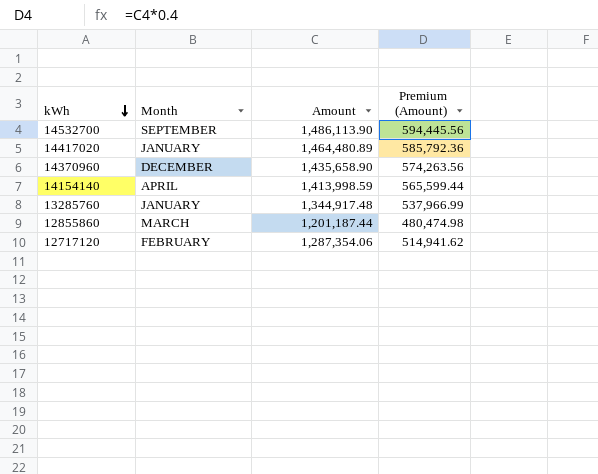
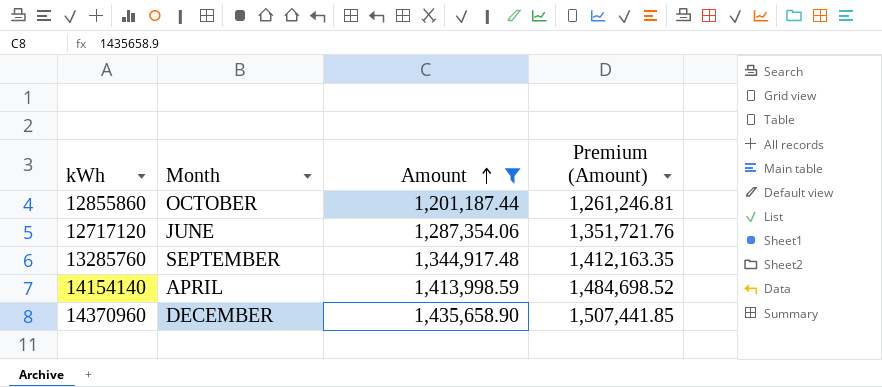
filter: none -> Amount <= 1,435,658.90
row order: kWh descending -> Amount ascending
column Premium (Amount) | formula: [Amount] * 0.4 -> [Amount] * 1.05
12855860 | Month: MARCH -> OCTOBER
12717120 | Month: FEBRUARY -> JUNE
13285760 | Month: JANUARY -> SEPTEMBER

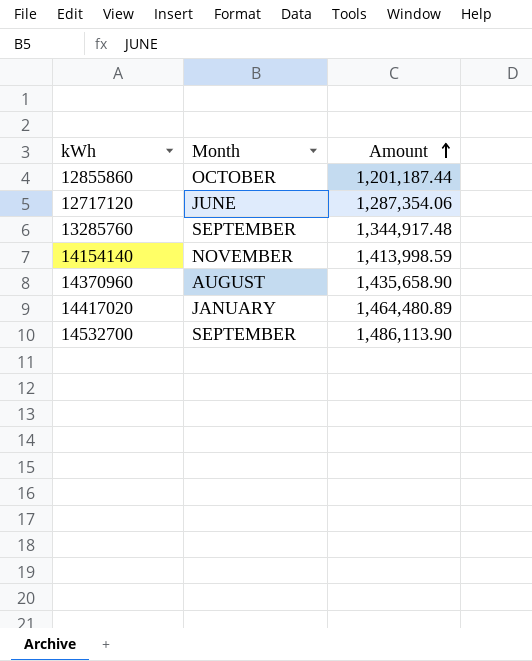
filter: Amount <= 1,435,658.90 -> none
column Premium (Amount) | formula: [Amount] * 1.05 -> none
14154140 | Month: APRIL -> NOVEMBER
14370960 | Month: DECEMBER -> AUGUST

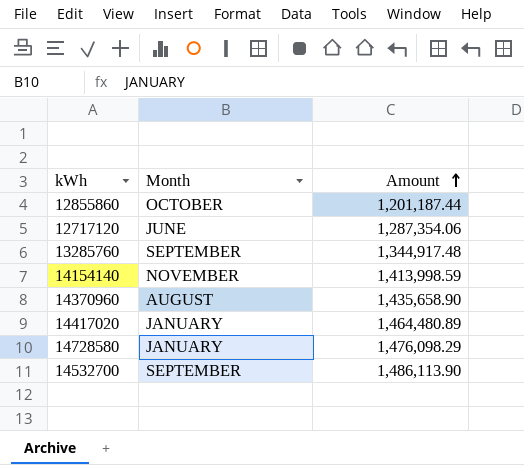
row 14728580: none -> JANUARY | 1,476,098.29

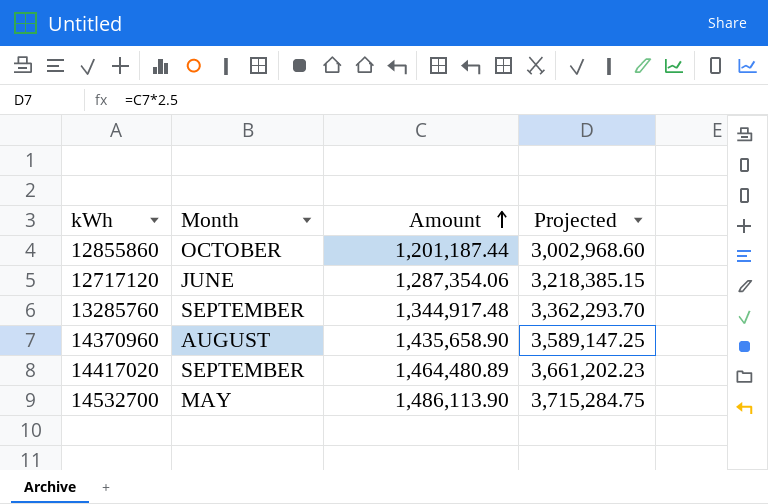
column Projected | formula: none -> [Amount] * 2.5
row 14154140: NOVEMBER | 1,413,998.59 -> none
row 14728580: JANUARY | 1,476,098.29 -> none
14417020 | Month: JANUARY -> SEPTEMBER
14532700 | Month: SEPTEMBER -> MAY

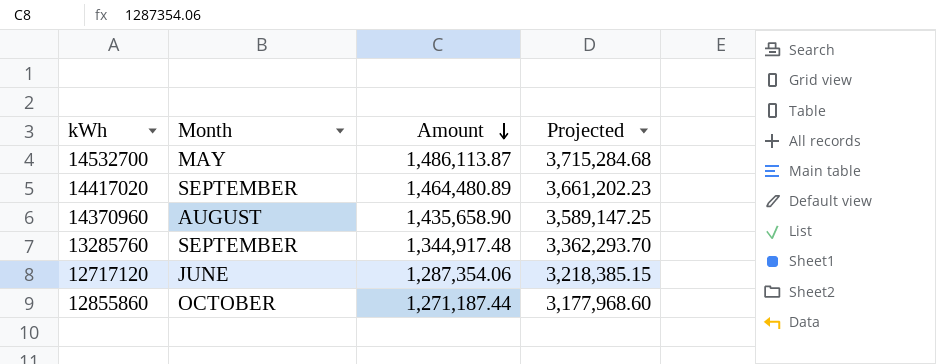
row order: Amount ascending -> Amount descending
14532700 | Amount: 1,486,113.90 -> 1,486,113.87
14532700 | Projected: 3,715,284.75 -> 3,715,284.68
12855860 | Amount: 1,201,187.44 -> 1,271,187.44
12855860 | Projected: 3,002,968.60 -> 3,177,968.60

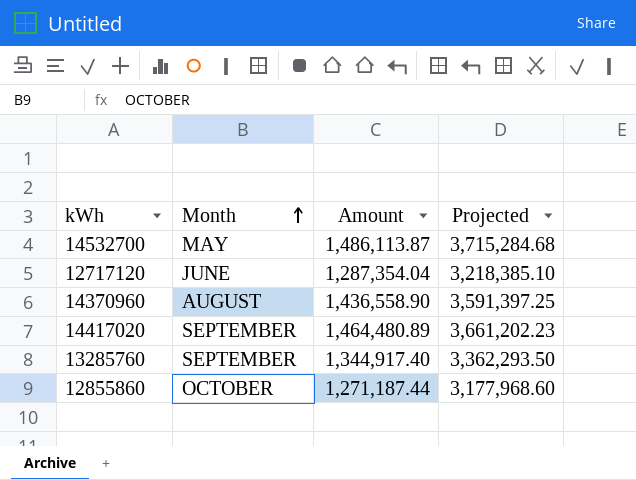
row order: Amount descending -> Month ascending
12717120 | Amount: 1,287,354.06 -> 1,287,354.04
12717120 | Projected: 3,218,385.15 -> 3,218,385.10
14370960 | Amount: 1,435,658.90 -> 1,436,558.90
14370960 | Projected: 3,589,147.25 -> 3,591,397.25
13285760 | Amount: 1,344,917.48 -> 1,344,917.40
13285760 | Projected: 3,362,293.70 -> 3,362,293.50

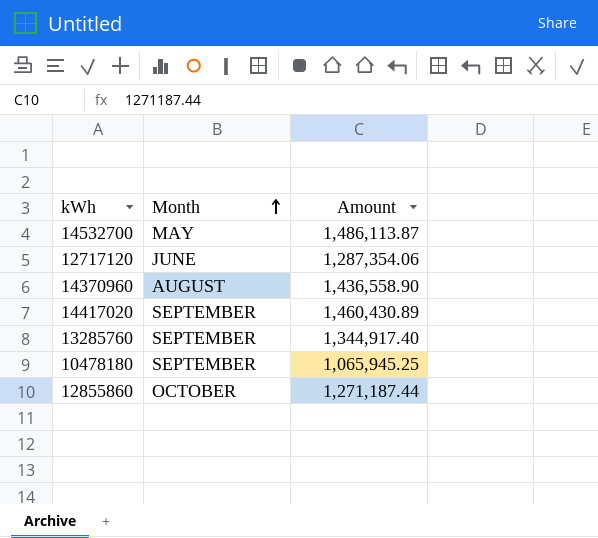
column Projected | formula: [Amount] * 2.5 -> none
12717120 | Amount: 1,287,354.04 -> 1,287,354.06
14417020 | Amount: 1,464,480.89 -> 1,460,430.89
row 10478180: none -> SEPTEMBER | 1,065,945.25

